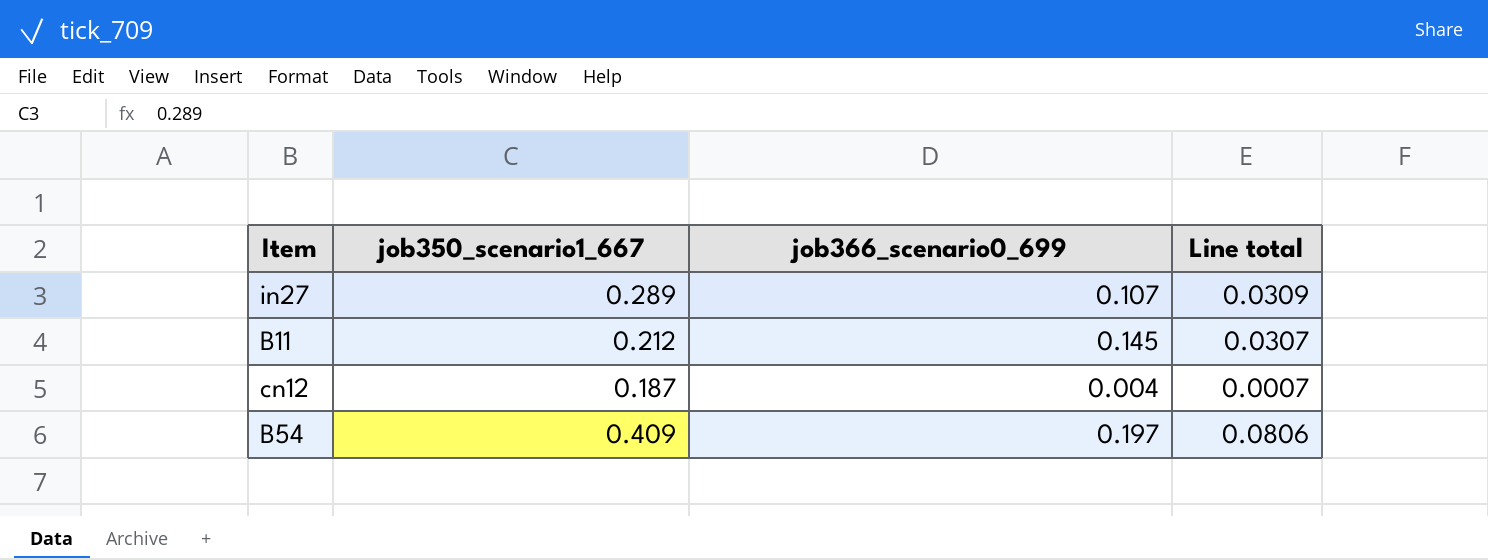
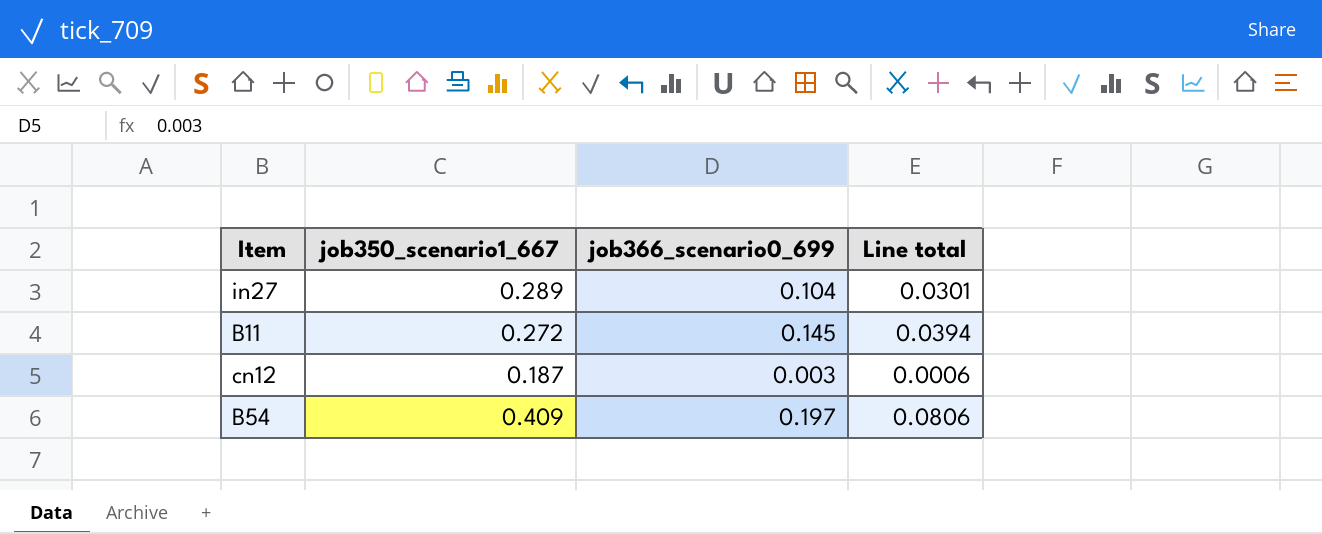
in27 | job366_scenario0_699: 0.107 -> 0.104
in27 | Line total: 0.0309 -> 0.0301
B11 | job350_scenario1_667: 0.212 -> 0.272
B11 | Line total: 0.0307 -> 0.0394
cn12 | job366_scenario0_699: 0.004 -> 0.003
cn12 | Line total: 0.0007 -> 0.0006

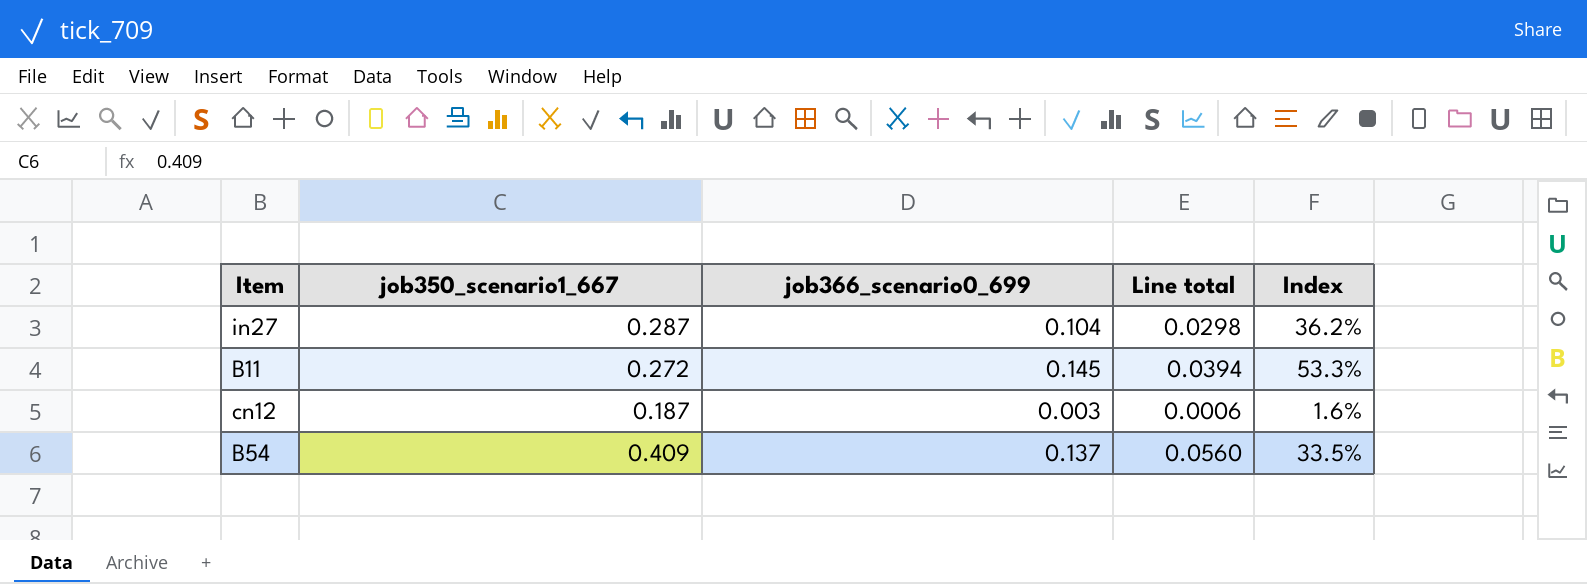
column Index | formula: none -> [job366_scenario0_699] / [job350_scenario1_667]
in27 | job350_scenario1_667: 0.289 -> 0.287
in27 | Line total: 0.0301 -> 0.0298
B54 | job366_scenario0_699: 0.197 -> 0.137
B54 | Line total: 0.0806 -> 0.0560

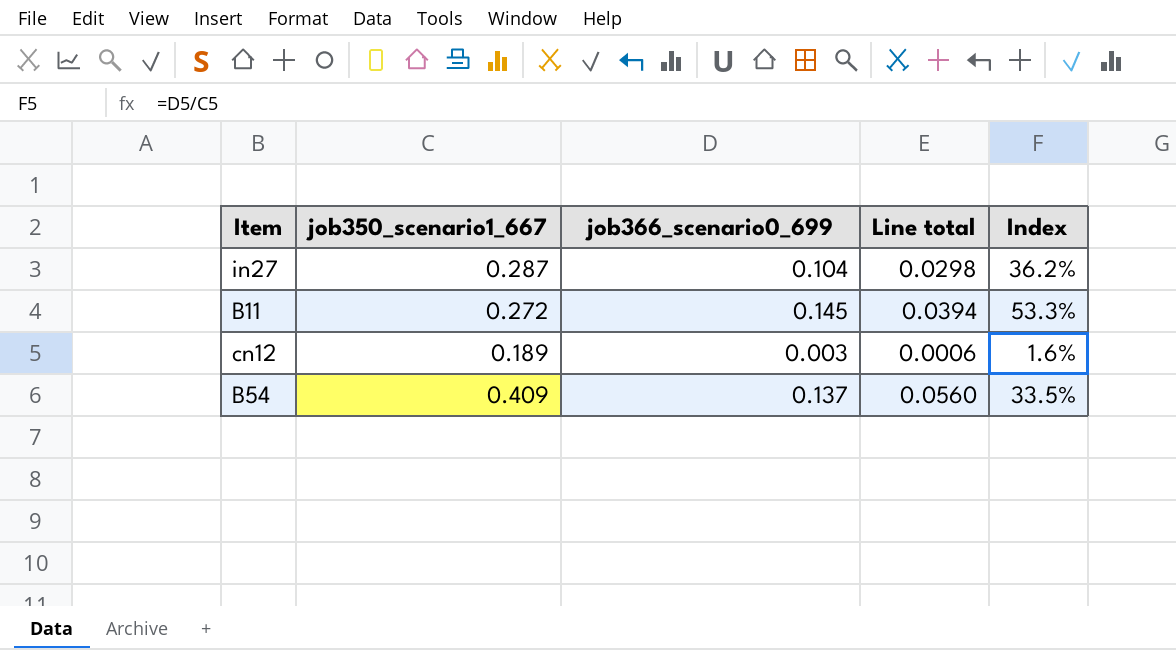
cn12 | job350_scenario1_667: 0.187 -> 0.189

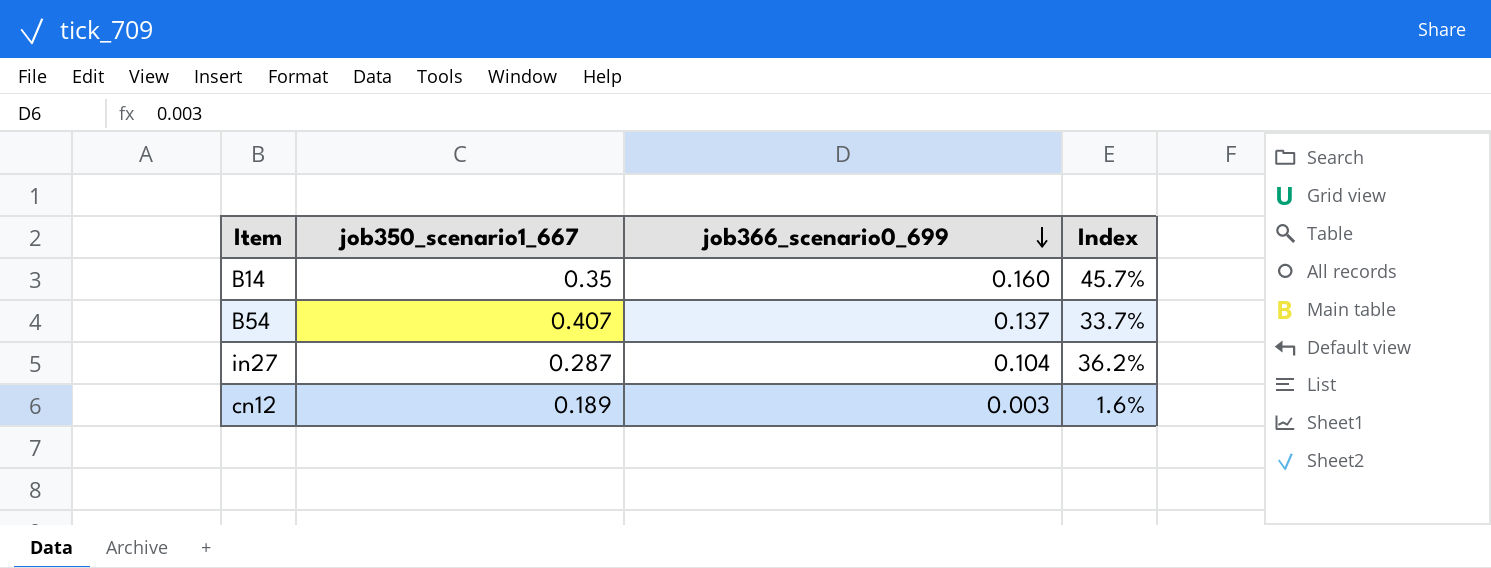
row order: none -> job366_scenario0_699 descending
column Line total | formula: [job350_scenario1_667] * [job366_scenario0_699] -> none
row B11: 0.272 | 0.145 | 0.0394 | 53.3% -> none
row B14: none -> 0.35 | 0.160 | 45.7%
B54 | job350_scenario1_667: 0.409 -> 0.407
B54 | Index: 33.5% -> 33.7%

